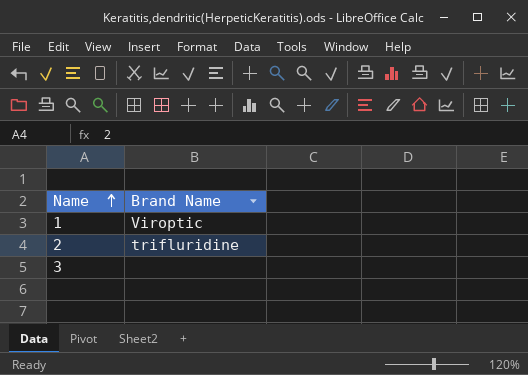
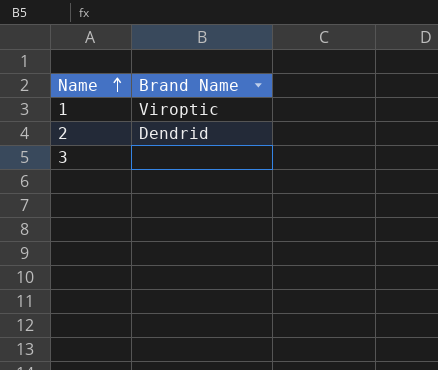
2 | Brand Name: trifluridine -> Dendrid

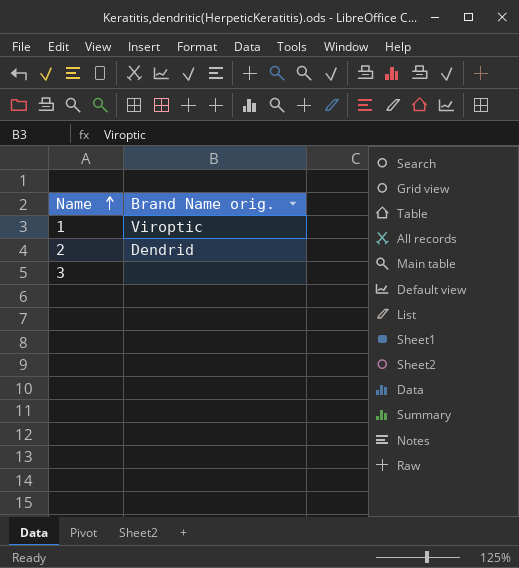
column name: Brand Name -> Brand Name orig.

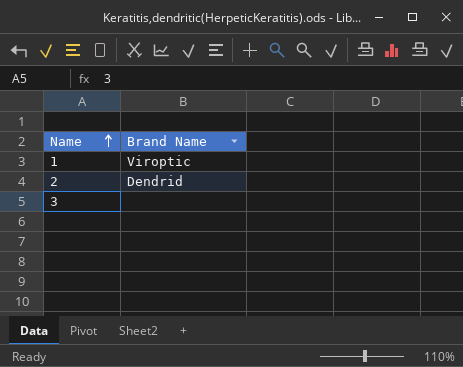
column name: Brand Name orig. -> Brand Name

